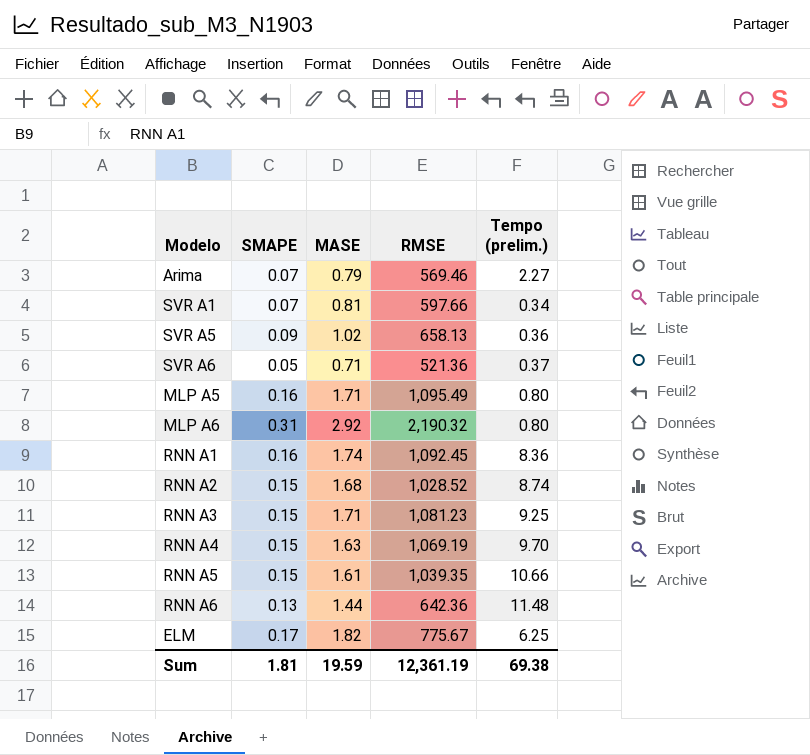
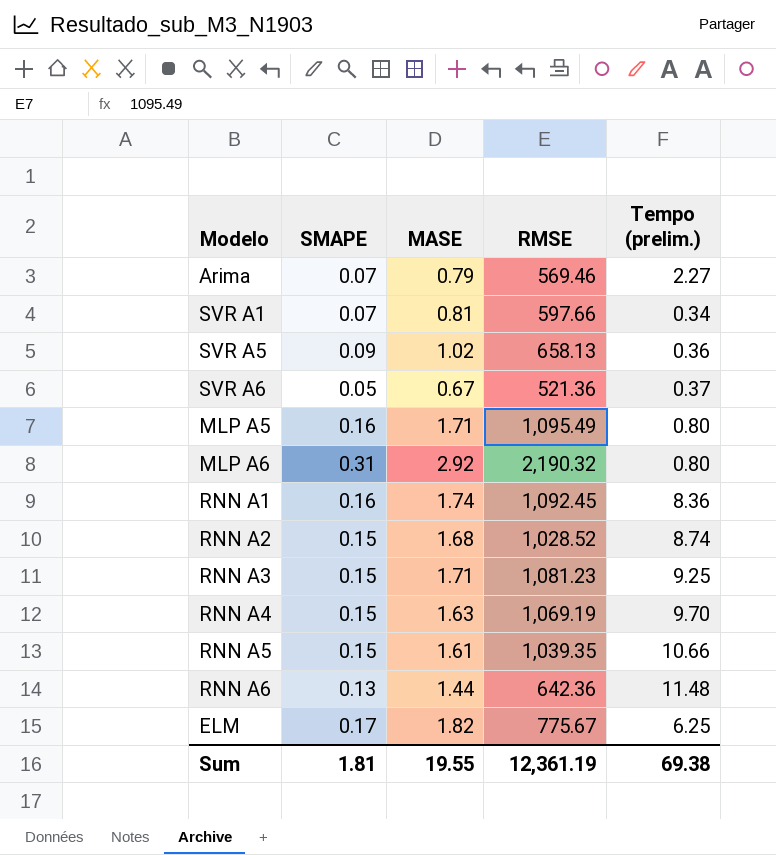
SVR A6 | MASE: 0.71 -> 0.67
Sum | MASE: 19.59 -> 19.55

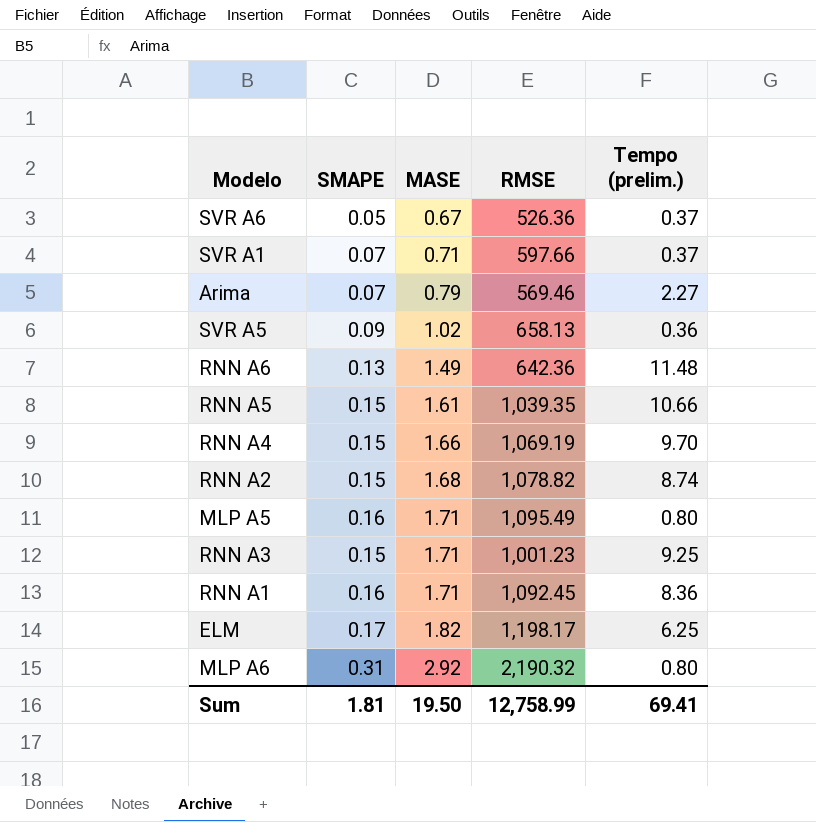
row order: none -> MASE ascending
SVR A6 | RMSE: 521.36 -> 526.36
SVR A1 | MASE: 0.81 -> 0.71
SVR A1 | Tempo (prelim.): 0.34 -> 0.37
RNN A6 | MASE: 1.44 -> 1.49
RNN A4 | MASE: 1.63 -> 1.66
RNN A2 | RMSE: 1,028.52 -> 1,078.82
RNN A3 | RMSE: 1,081.23 -> 1,001.23
RNN A1 | MASE: 1.74 -> 1.71
ELM | RMSE: 775.67 -> 1,198.17
Sum | MASE: 19.55 -> 19.50
Sum | RMSE: 12,361.19 -> 12,758.99
Sum | Tempo (prelim.): 69.38 -> 69.41

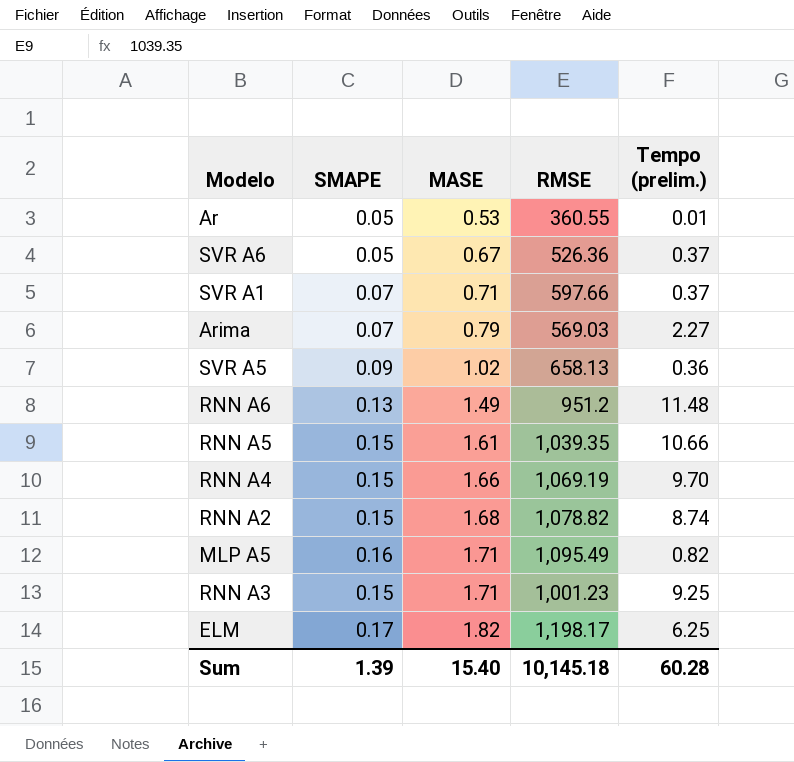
row RNN A1: 0.16 | 1.71 | 1,092.45 | 8.36 -> none
row MLP A6: 0.31 | 2.92 | 2,190.32 | 0.80 -> none
row Ar: none -> 0.05 | 0.53 | 360.55 | 0.01
Arima | RMSE: 569.46 -> 569.03
RNN A6 | RMSE: 642.36 -> 951.2
MLP A5 | Tempo (prelim.): 0.80 -> 0.82
Sum | SMAPE: 1.81 -> 1.39
Sum | MASE: 19.50 -> 15.40
Sum | RMSE: 12,758.99 -> 10,145.18
Sum | Tempo (prelim.): 69.41 -> 60.28

